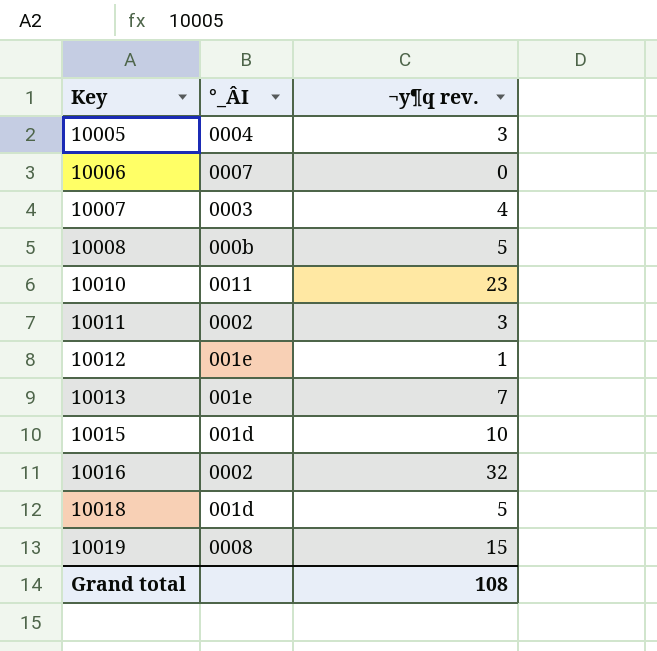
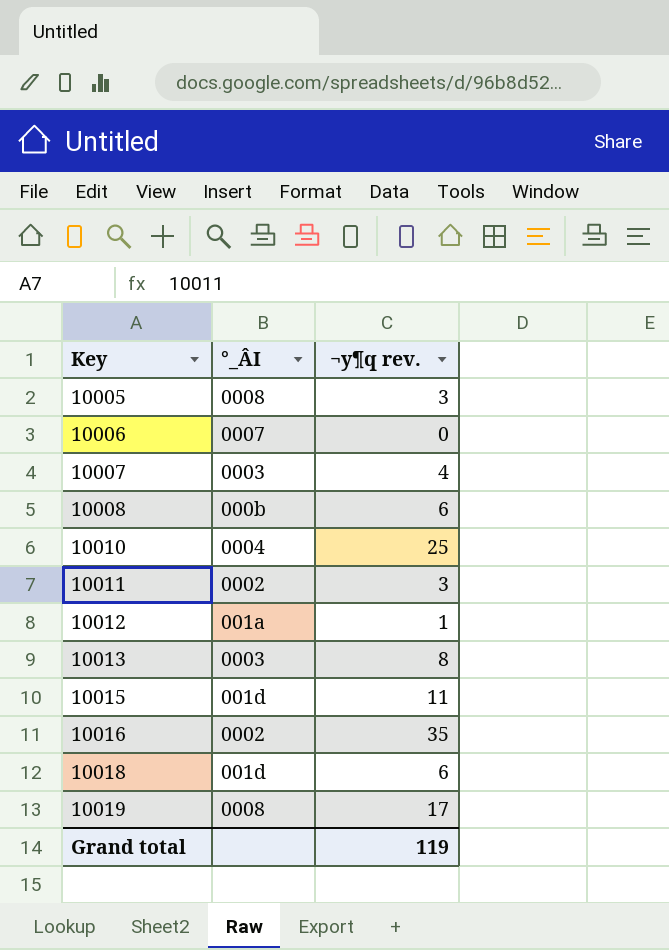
10005 | °_ÂI: 0004 -> 0008
10008 | ¬y¶q rev.: 5 -> 6
10010 | °_ÂI: 0011 -> 0004
10010 | ¬y¶q rev.: 23 -> 25
10012 | °_ÂI: 001e -> 001a
10013 | °_ÂI: 001e -> 0003
10013 | ¬y¶q rev.: 7 -> 8
10015 | ¬y¶q rev.: 10 -> 11
10016 | ¬y¶q rev.: 32 -> 35
10018 | ¬y¶q rev.: 5 -> 6
10019 | ¬y¶q rev.: 15 -> 17
Grand total | ¬y¶q rev.: 108 -> 119

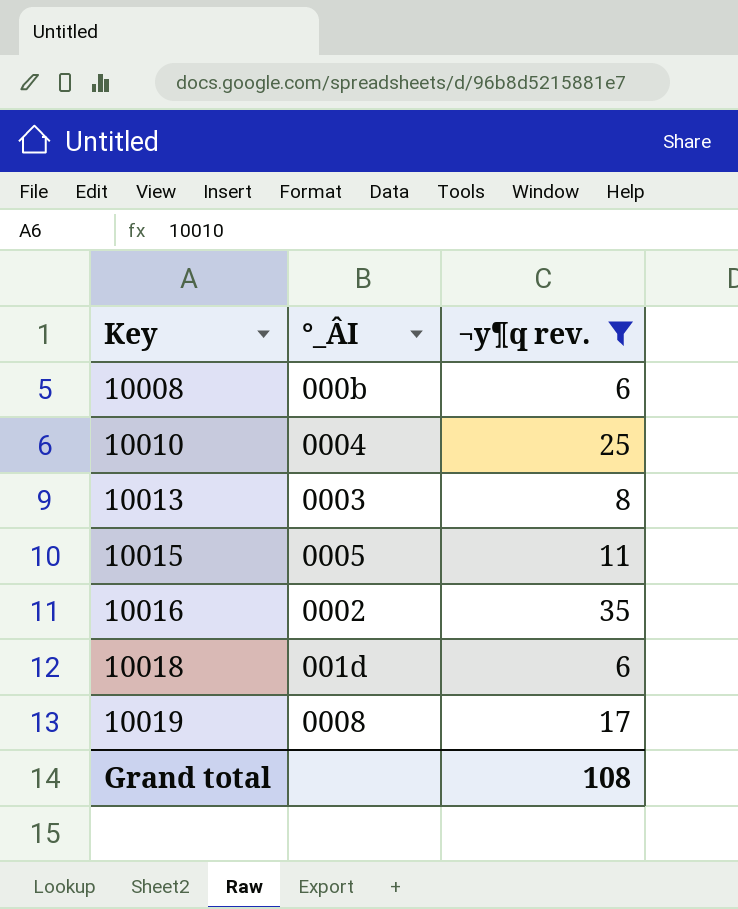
filter: none -> ¬y¶q rev. >= 6
10015 | °_ÂI: 001d -> 0005
Grand total | ¬y¶q rev.: 119 -> 108

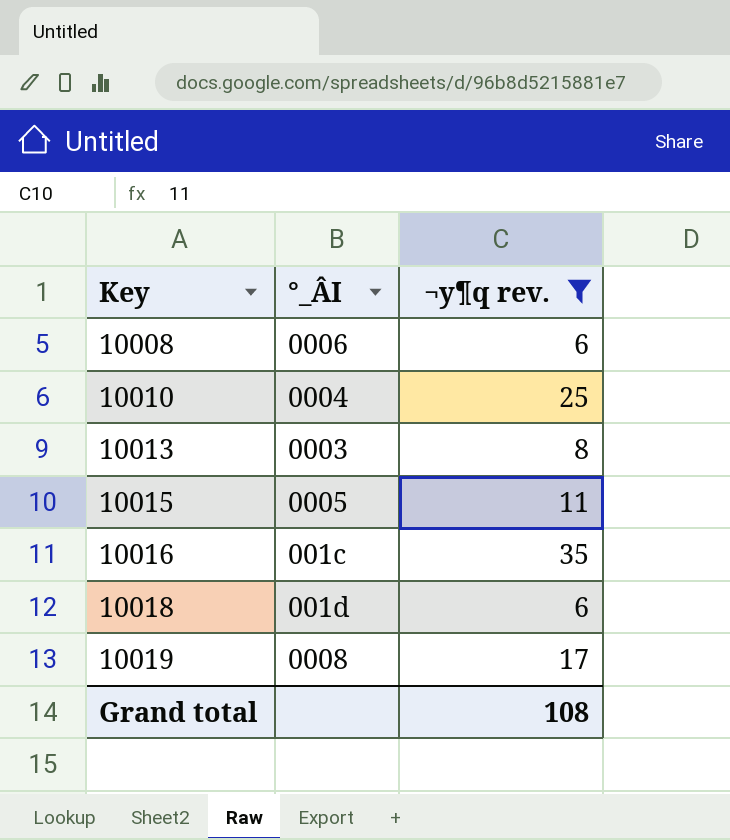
10008 | °_ÂI: 000b -> 0006
10016 | °_ÂI: 0002 -> 001c

